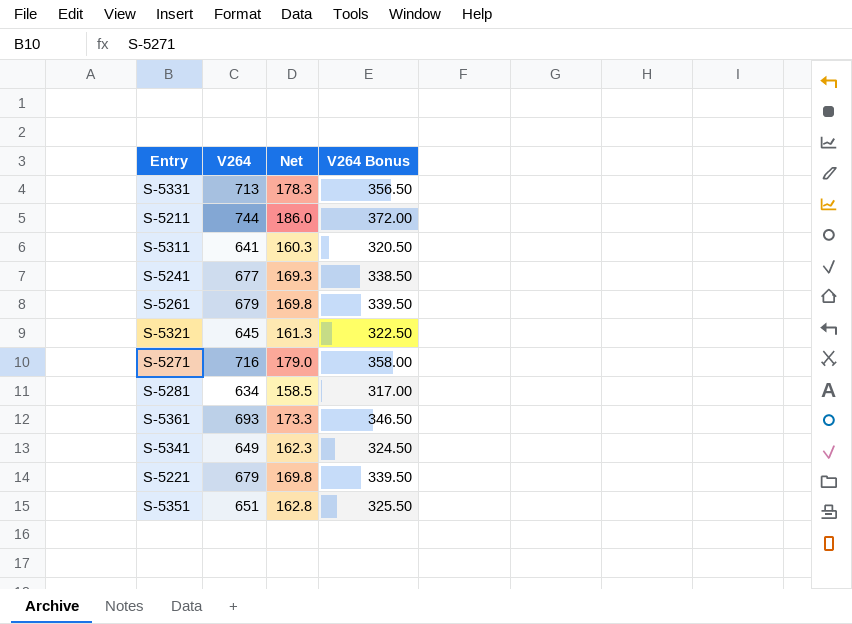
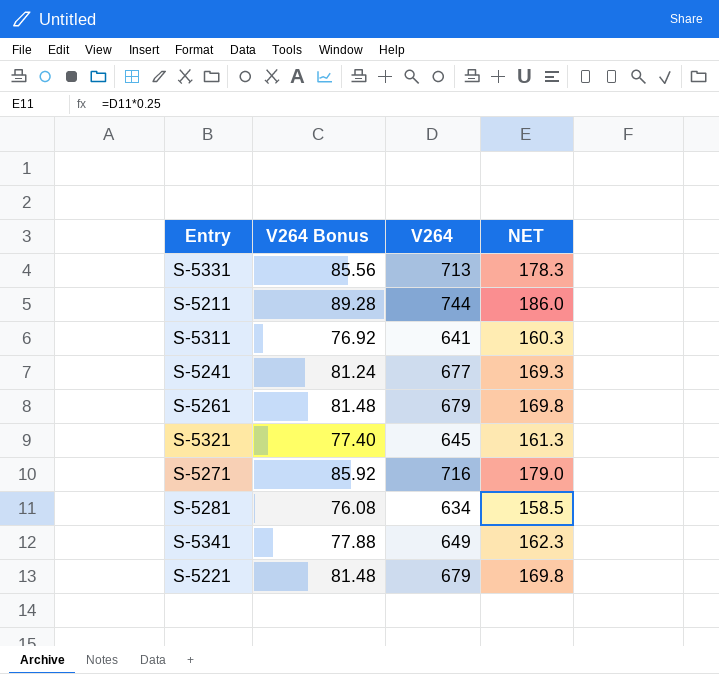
column V264 Bonus | formula: [V264] * 0.5 -> [V264] * 0.12
column V264 Bonus | position: 4 -> 2
column name: Net -> NET
row S-5361: 693 | 173.3 | 346.50 -> none
row S-5351: 651 | 162.8 | 325.50 -> none

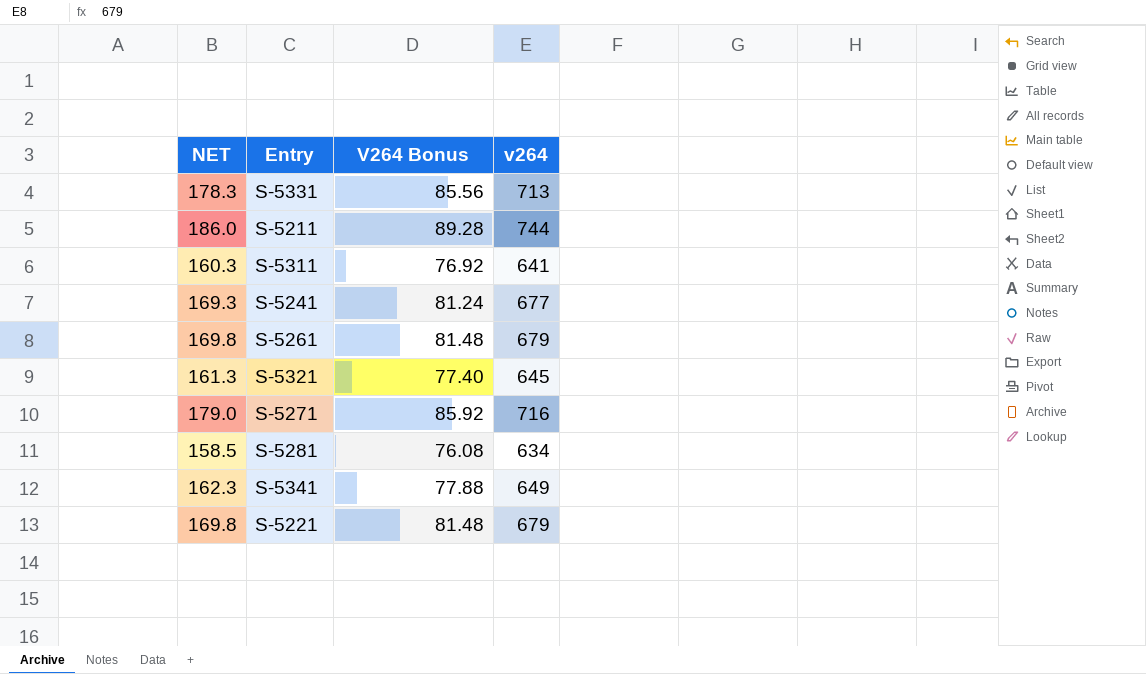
column NET | position: 4 -> 1
column name: V264 -> v264

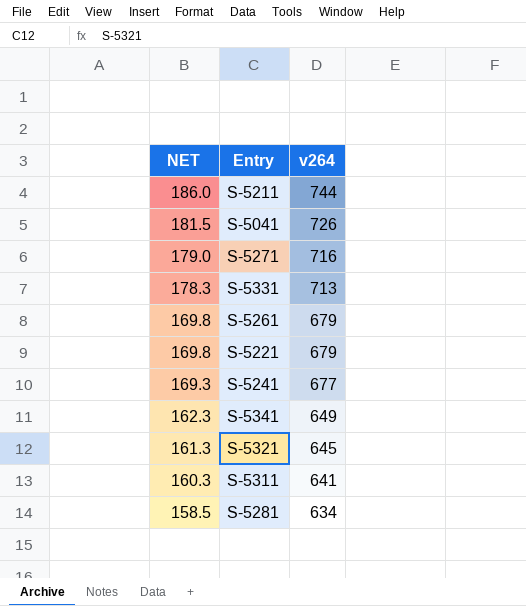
row order: none -> NET descending
column V264 Bonus | formula: [v264] * 0.12 -> none
row S-5041: none -> 181.5 | 726

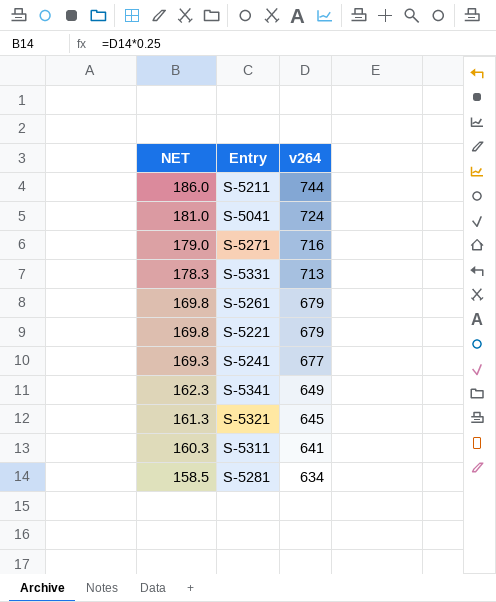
S-5041 | NET: 181.5 -> 181.0
S-5041 | v264: 726 -> 724

